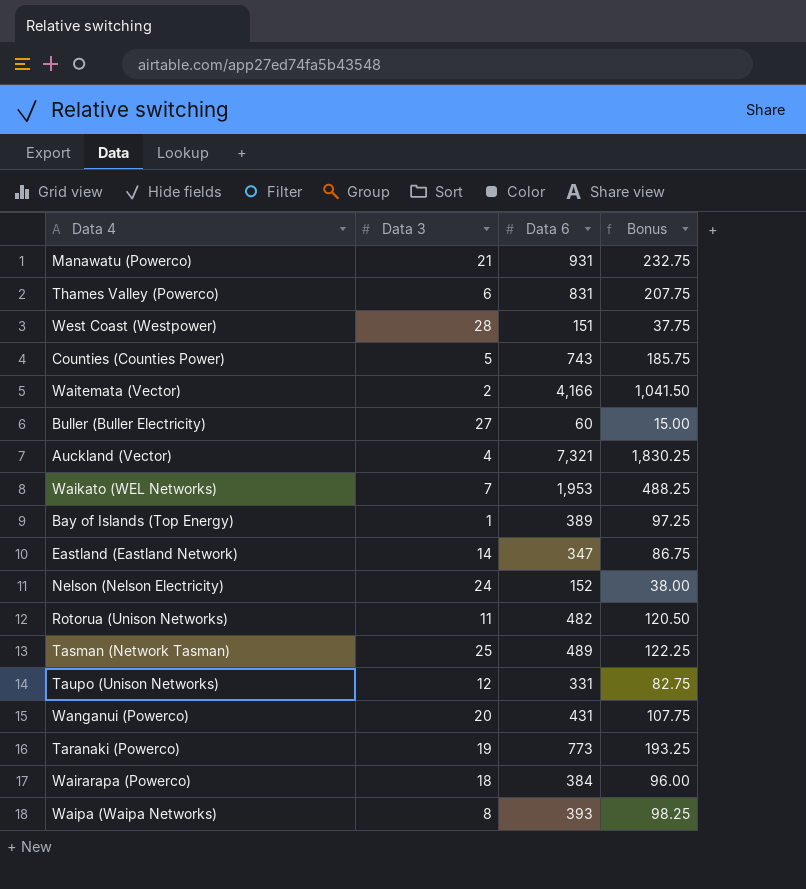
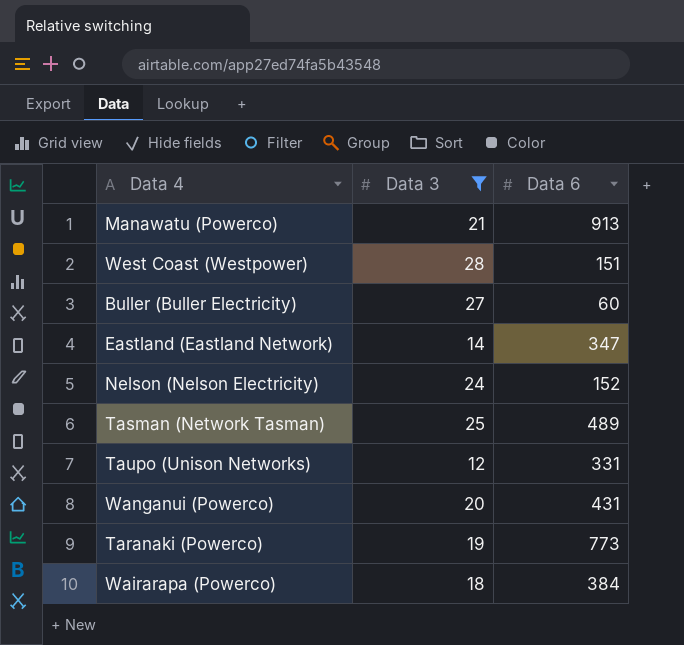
filter: none -> Data 3 >= 12
column Bonus | formula: [Data 6] * 0.25 -> none
Manawatu (Powerco) | Data 6: 931 -> 913

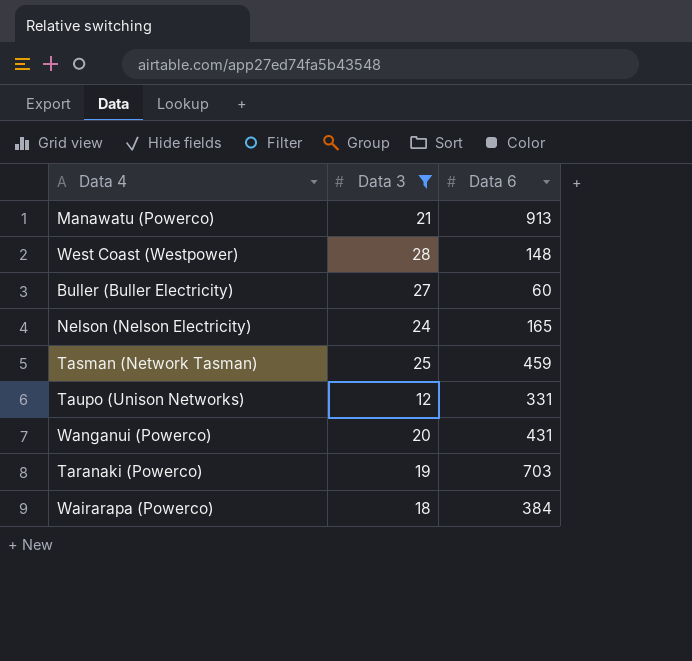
row Eastland (Eastland Network): 14 | 347 -> none
West Coast (Westpower) | Data 6: 151 -> 148
Nelson (Nelson Electricity) | Data 6: 152 -> 165
Tasman (Network Tasman) | Data 6: 489 -> 459
Taranaki (Powerco) | Data 6: 773 -> 703

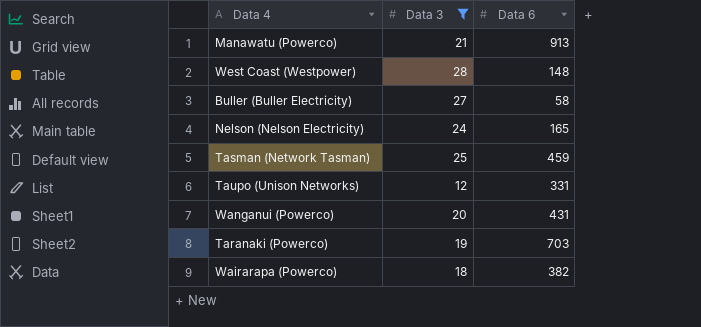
Buller (Buller Electricity) | Data 6: 60 -> 58
Wairarapa (Powerco) | Data 6: 384 -> 382

